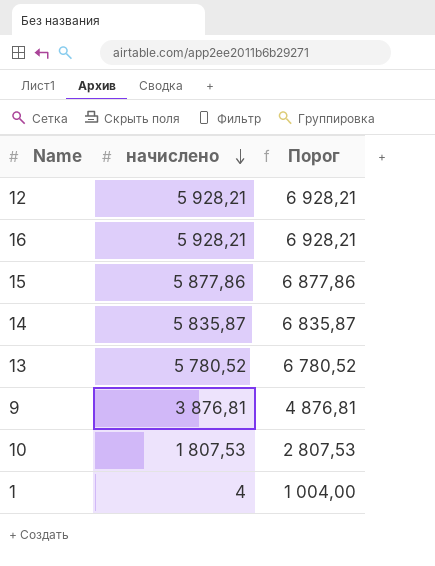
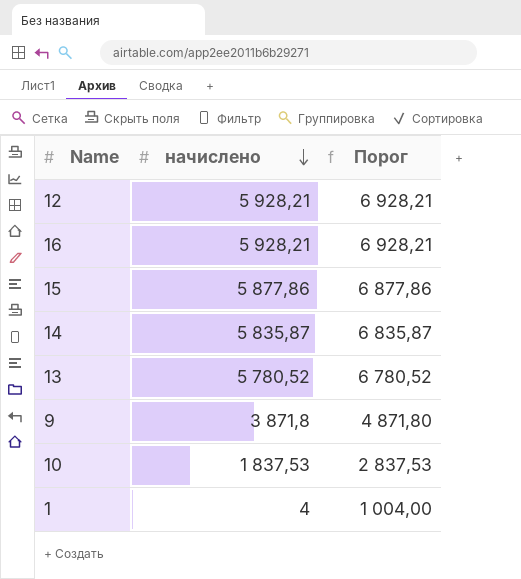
9 | начислено: 3 876,81 -> 3 871,8
9 | Порог: 4 876,81 -> 4 871,80
10 | начислено: 1 807,53 -> 1 837,53
10 | Порог: 2 807,53 -> 2 837,53

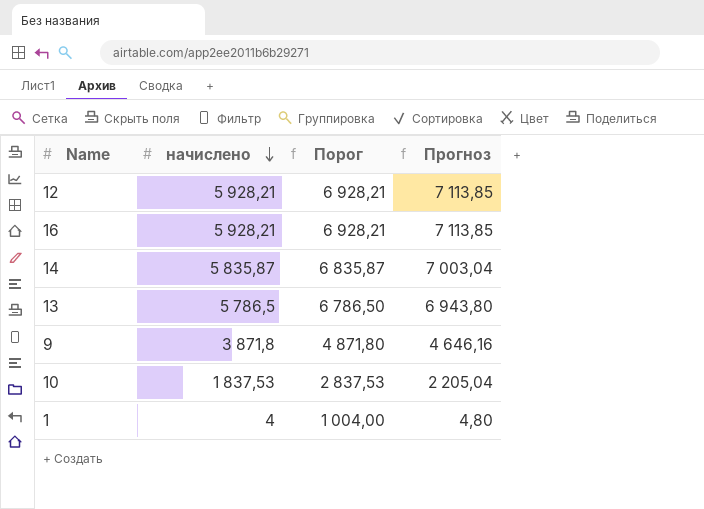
column Прогноз | formula: none -> [начислено] * 1,2
row 15: 5 877,86 | 6 877,86 -> none
13 | начислено: 5 780,52 -> 5 786,5
13 | Порог: 6 780,52 -> 6 786,50

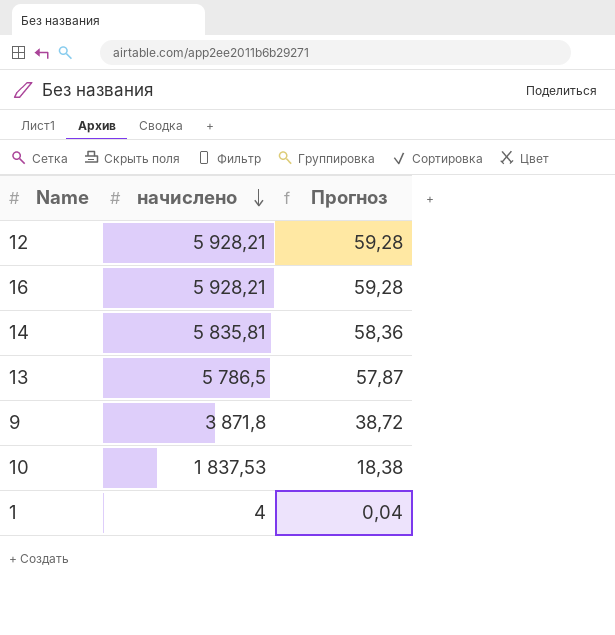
column Порог | formula: [начислено] + 1000 -> none
column Прогноз | formula: [начислено] * 1,2 -> [начислено] * 0,01
14 | начислено: 5 835,87 -> 5 835,81

